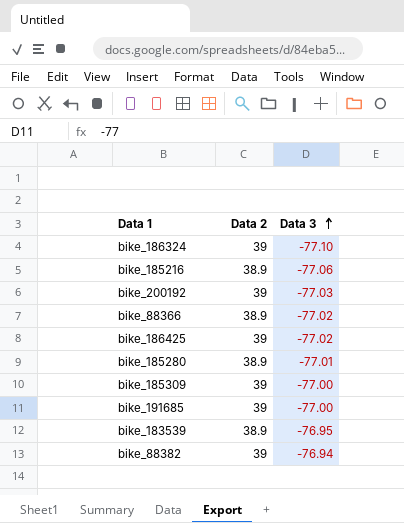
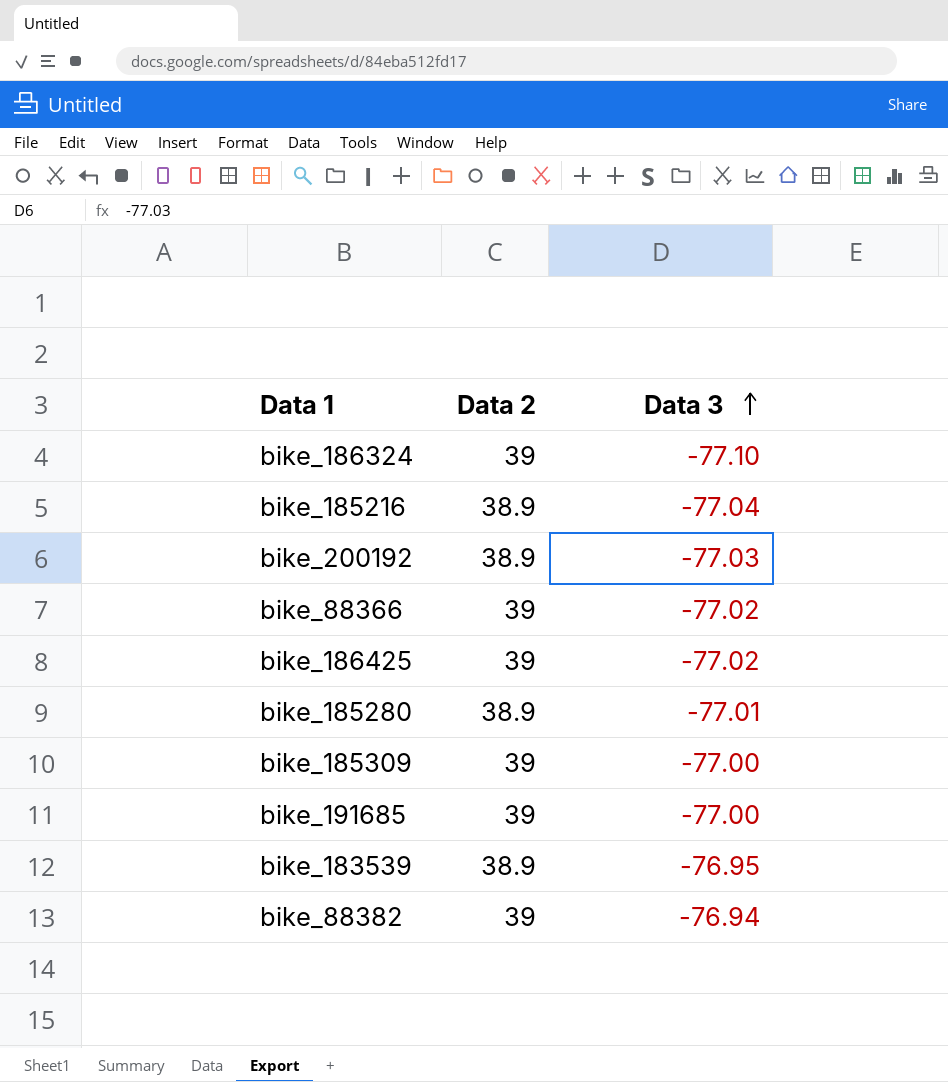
bike_185216 | Data 3: -77.06 -> -77.04
bike_200192 | Data 2: 39 -> 38.9
bike_88366 | Data 2: 38.9 -> 39

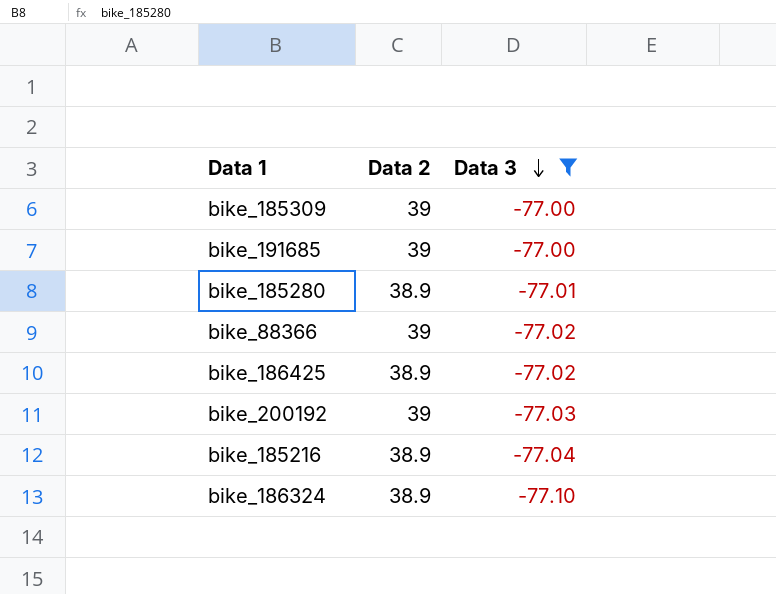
filter: none -> Data 3 <= -77.00
row order: Data 3 ascending -> Data 3 descending
bike_186425 | Data 2: 39 -> 38.9
bike_200192 | Data 2: 38.9 -> 39
bike_186324 | Data 2: 39 -> 38.9

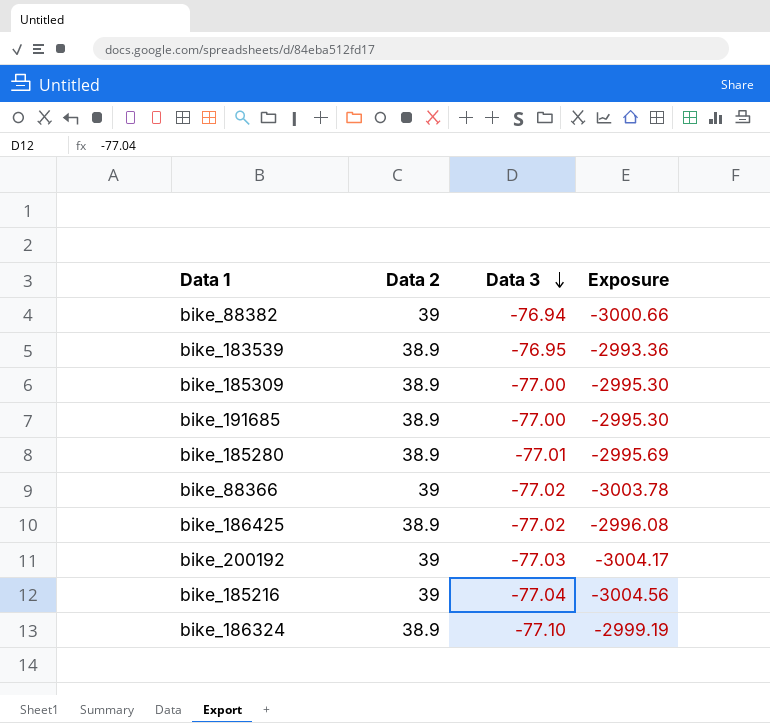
filter: Data 3 <= -77.00 -> none
column Exposure | formula: none -> [Data 2] * [Data 3]
bike_185309 | Data 2: 39 -> 38.9
bike_191685 | Data 2: 39 -> 38.9
bike_185216 | Data 2: 38.9 -> 39

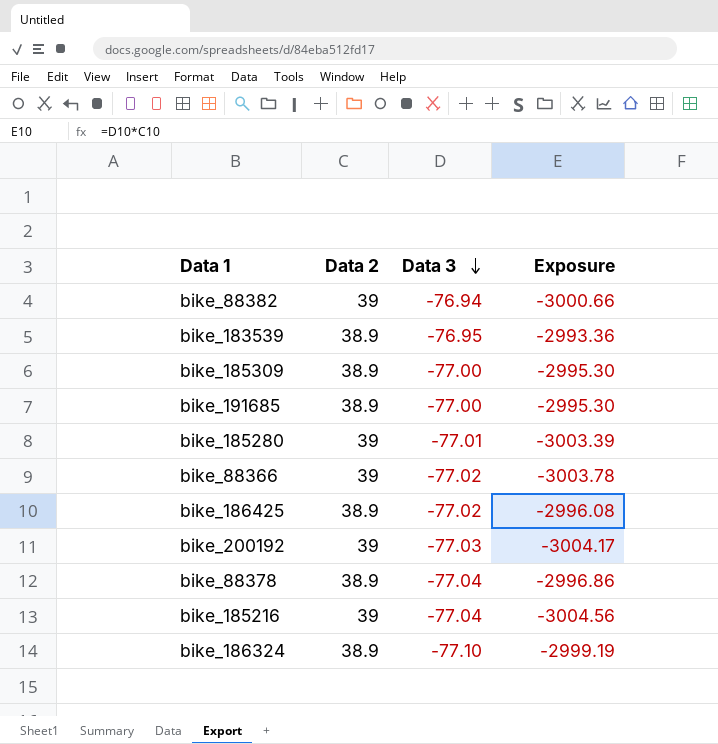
bike_185280 | Data 2: 38.9 -> 39
bike_185280 | Exposure: -2995.69 -> -3003.39
row bike_88378: none -> 38.9 | -77.04 | -2996.86

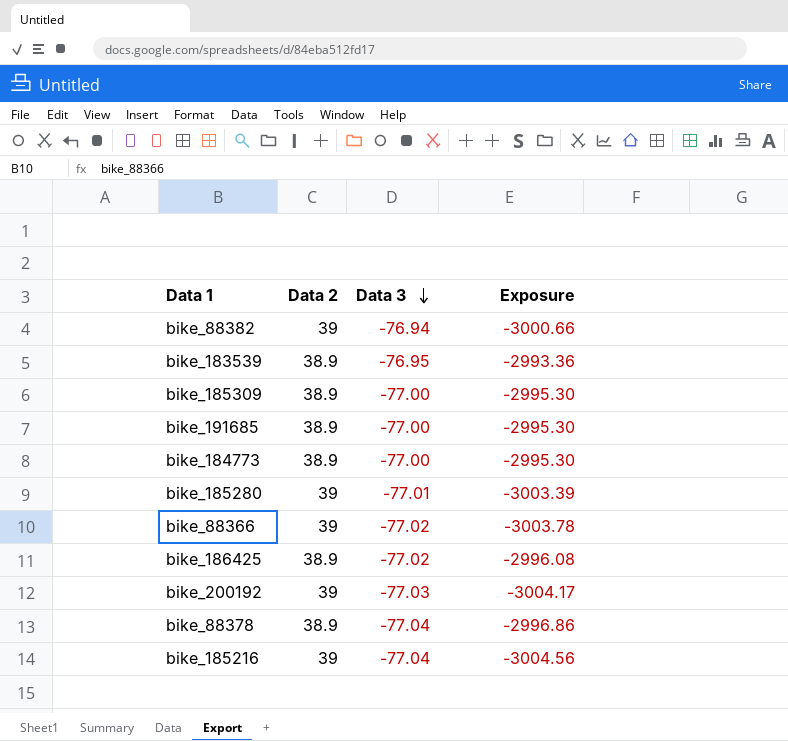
row bike_186324: 38.9 | -77.10 | -2999.19 -> none
row bike_184773: none -> 38.9 | -77.00 | -2995.30

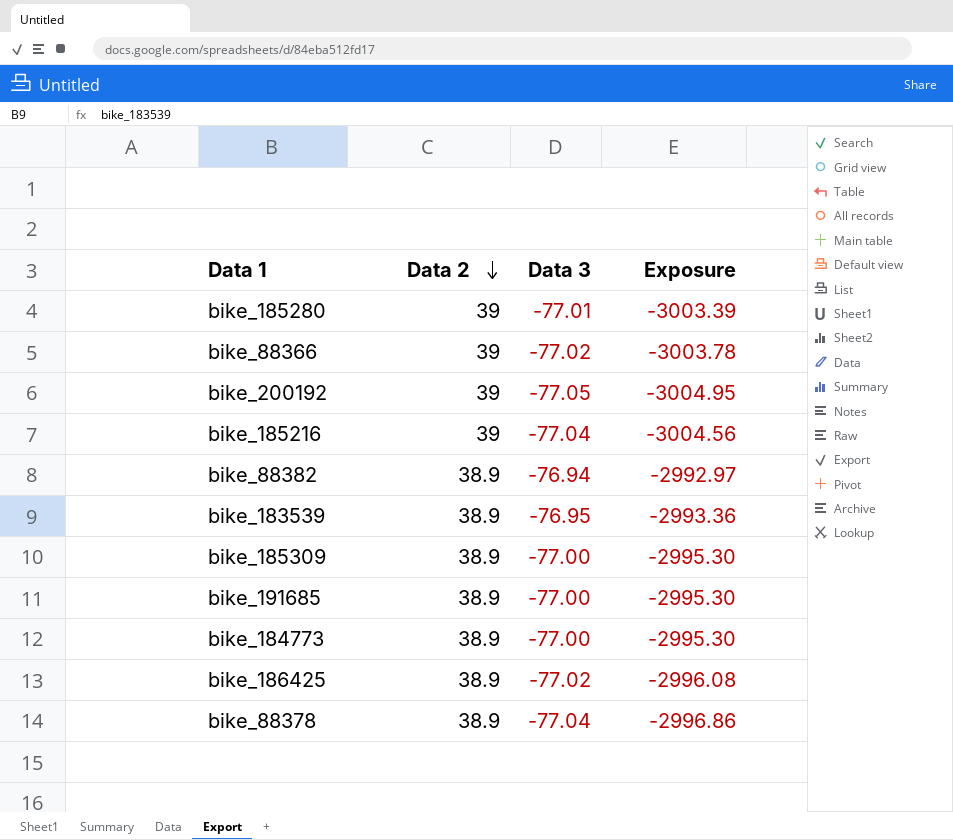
row order: Data 3 descending -> Data 2 descending
bike_200192 | Data 3: -77.03 -> -77.05
bike_200192 | Exposure: -3004.17 -> -3004.95
bike_88382 | Data 2: 39 -> 38.9
bike_88382 | Exposure: -3000.66 -> -2992.97

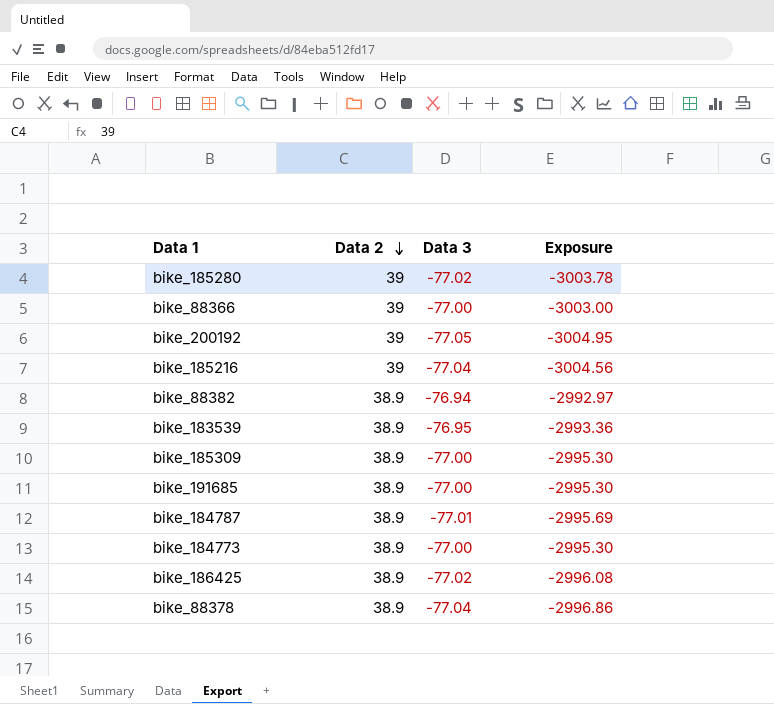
bike_185280 | Data 3: -77.01 -> -77.02
bike_185280 | Exposure: -3003.39 -> -3003.78
bike_88366 | Data 3: -77.02 -> -77.00
bike_88366 | Exposure: -3003.78 -> -3003.00
row bike_184787: none -> 38.9 | -77.01 | -2995.69

